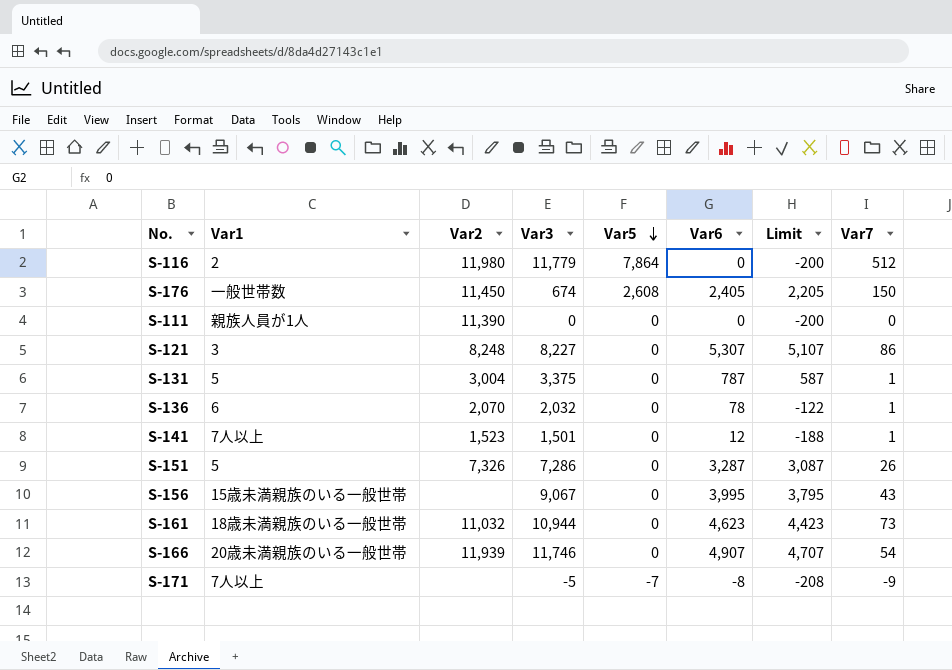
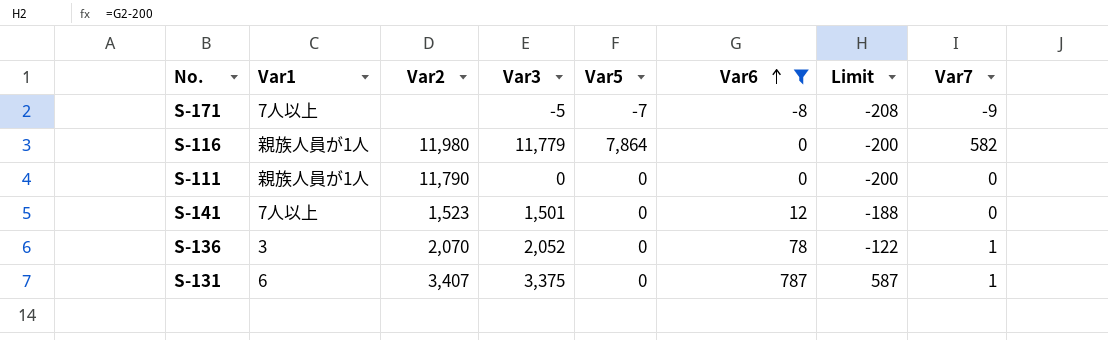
filter: none -> Var6 <= 787
row order: Var5 descending -> Var6 ascending
S-116 | Var1: 2 -> 親族人員が1人
S-116 | Var7: 512 -> 582
S-111 | Var2: 11,390 -> 11,790
S-141 | Var7: 1 -> 0
S-136 | Var1: 6 -> 3
S-136 | Var3: 2,032 -> 2,052
S-131 | Var1: 5 -> 6
S-131 | Var2: 3,004 -> 3,407

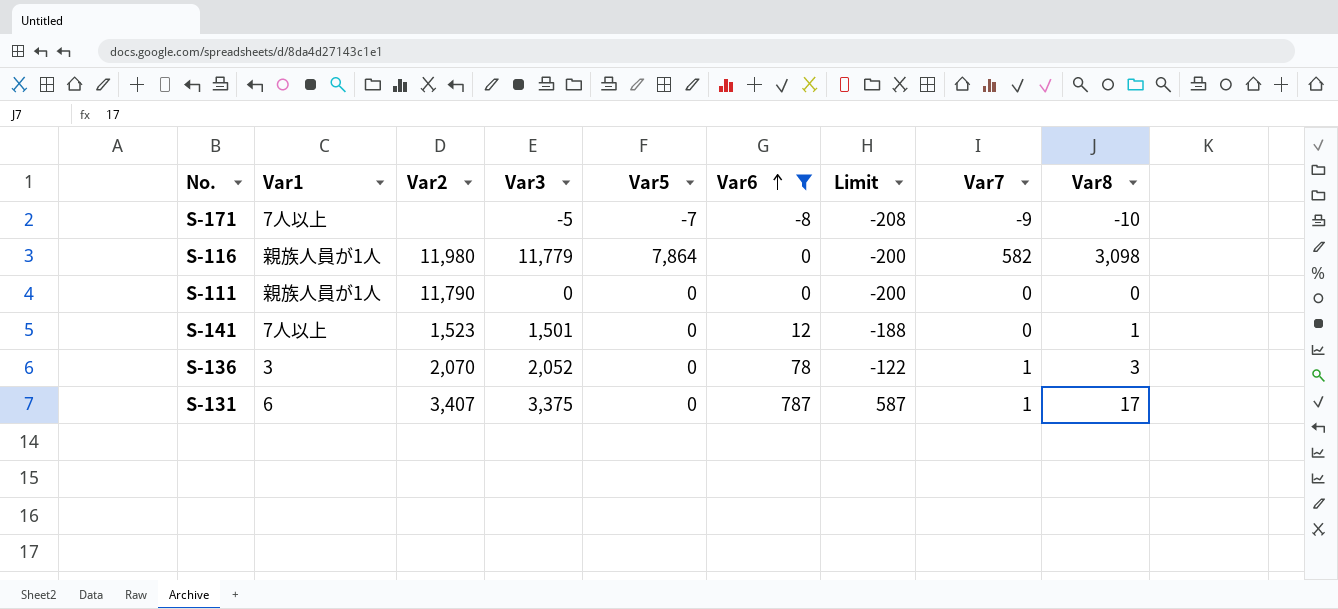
column Var8 | position: none -> 9

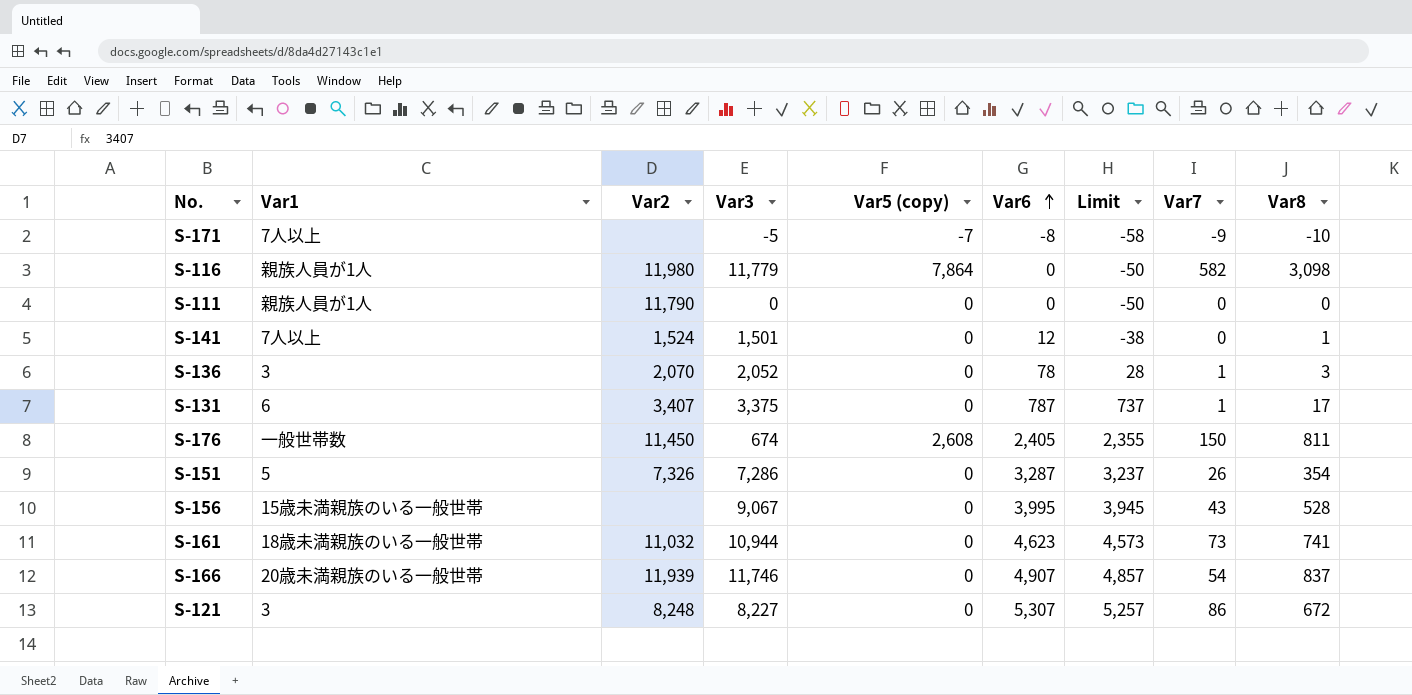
filter: Var6 <= 787 -> none
column name: Var5 -> Var5 (copy)
column Limit | formula: [Var6] - 200 -> [Var6] - 50
S-141 | Var2: 1,523 -> 1,524

